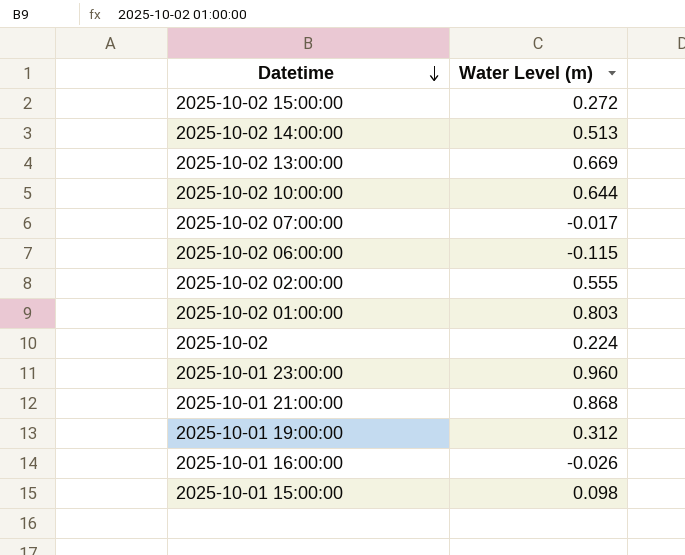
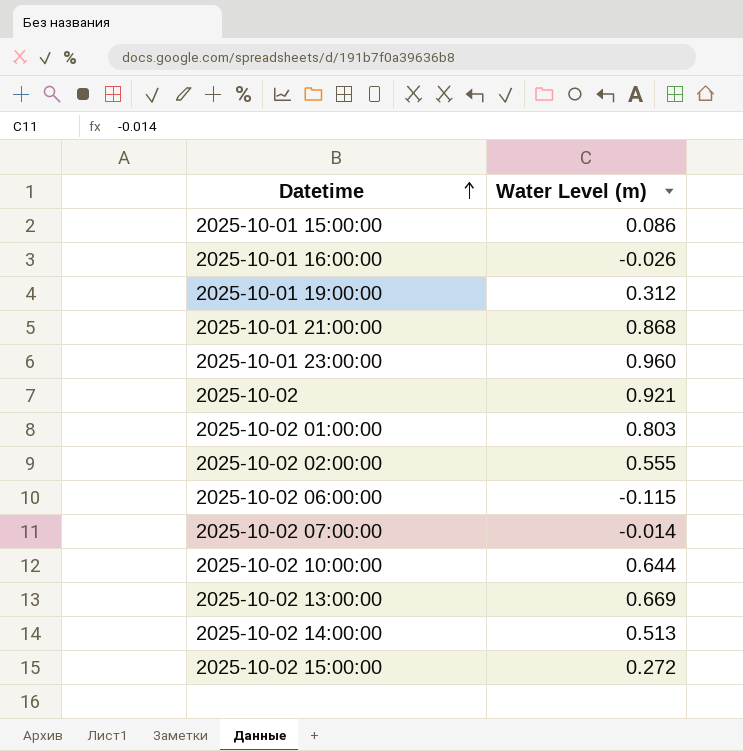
row order: Datetime descending -> Datetime ascending
2025-10-01 15:00:00 | Water Level (m): 0.098 -> 0.086
2025-10-02 | Water Level (m): 0.224 -> 0.921
2025-10-02 07:00:00 | Water Level (m): -0.017 -> -0.014

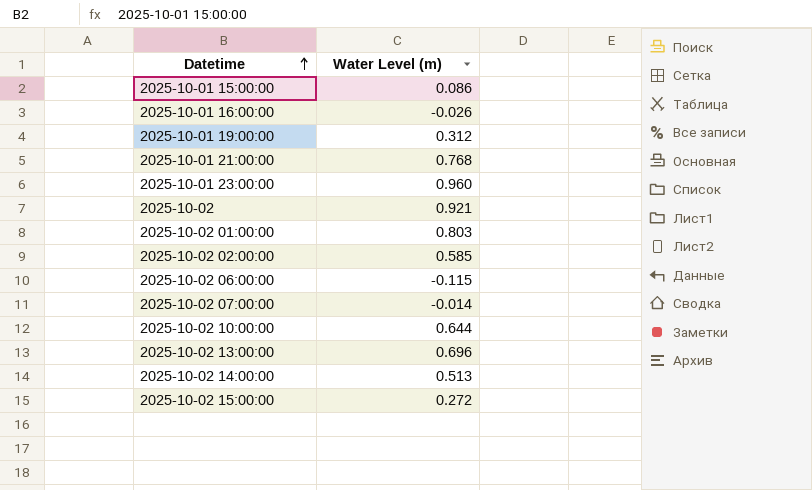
2025-10-01 21:00:00 | Water Level (m): 0.868 -> 0.768
2025-10-02 02:00:00 | Water Level (m): 0.555 -> 0.585
2025-10-02 13:00:00 | Water Level (m): 0.669 -> 0.696

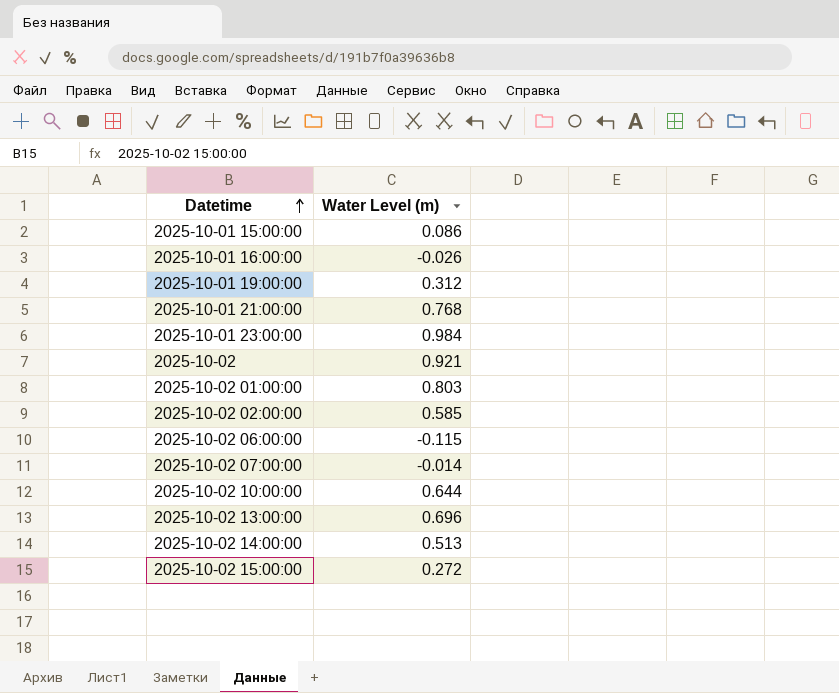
2025-10-01 23:00:00 | Water Level (m): 0.960 -> 0.984

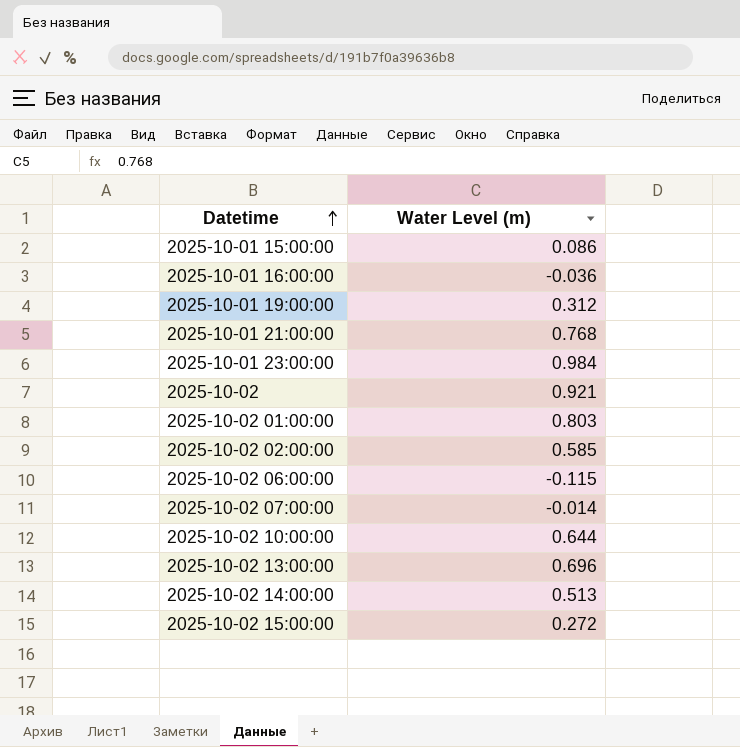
2025-10-01 16:00:00 | Water Level (m): -0.026 -> -0.036

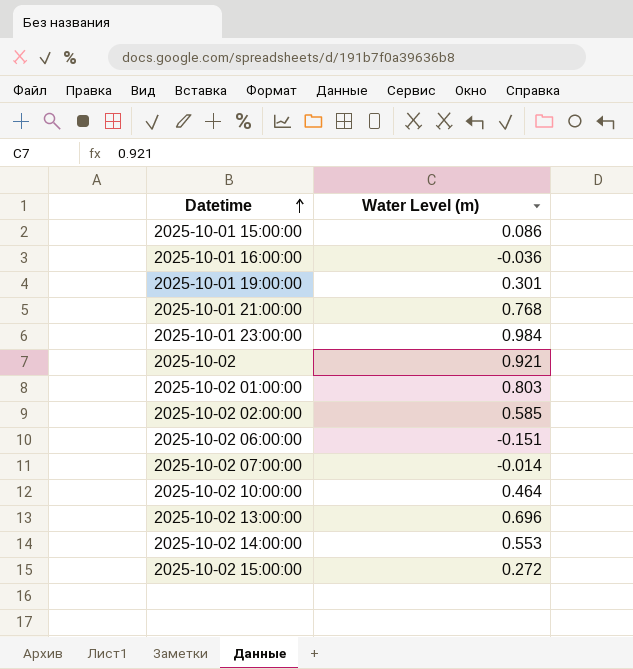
2025-10-01 19:00:00 | Water Level (m): 0.312 -> 0.301
2025-10-02 06:00:00 | Water Level (m): -0.115 -> -0.151
2025-10-02 10:00:00 | Water Level (m): 0.644 -> 0.464
2025-10-02 14:00:00 | Water Level (m): 0.513 -> 0.553

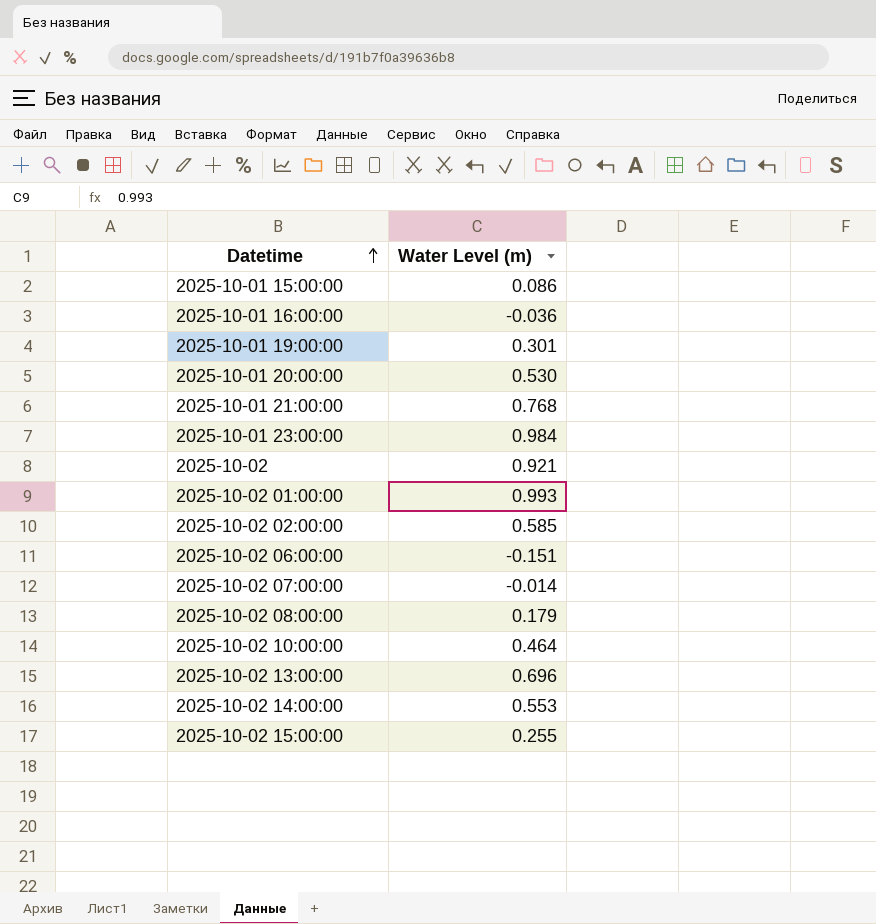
row 2025-10-01 20:00:00: none -> 0.530
2025-10-02 01:00:00 | Water Level (m): 0.803 -> 0.993
row 2025-10-02 08:00:00: none -> 0.179
2025-10-02 15:00:00 | Water Level (m): 0.272 -> 0.255

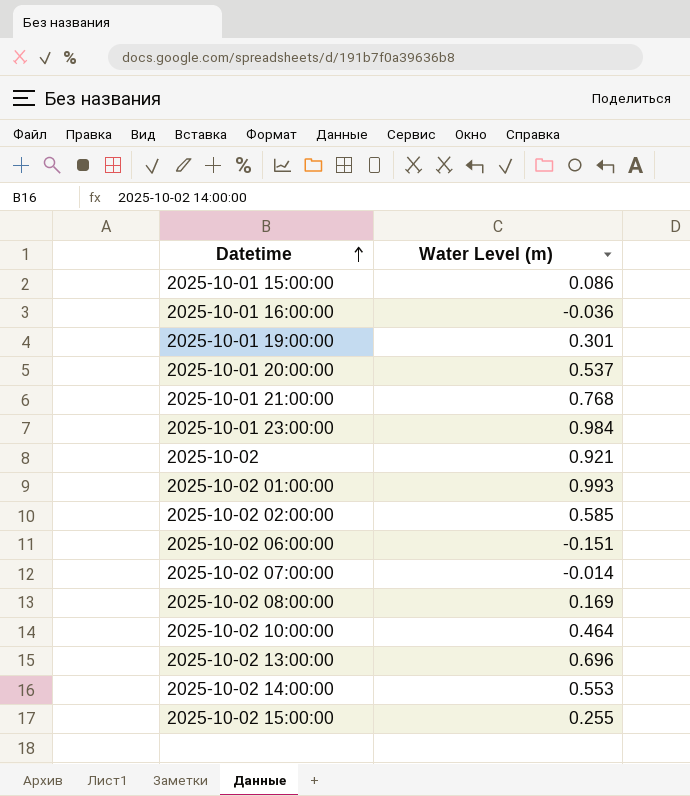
2025-10-01 20:00:00 | Water Level (m): 0.530 -> 0.537
2025-10-02 08:00:00 | Water Level (m): 0.179 -> 0.169

